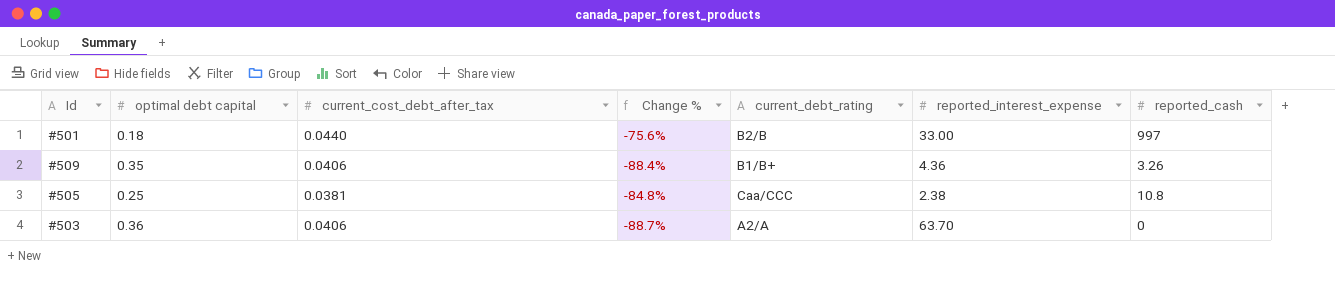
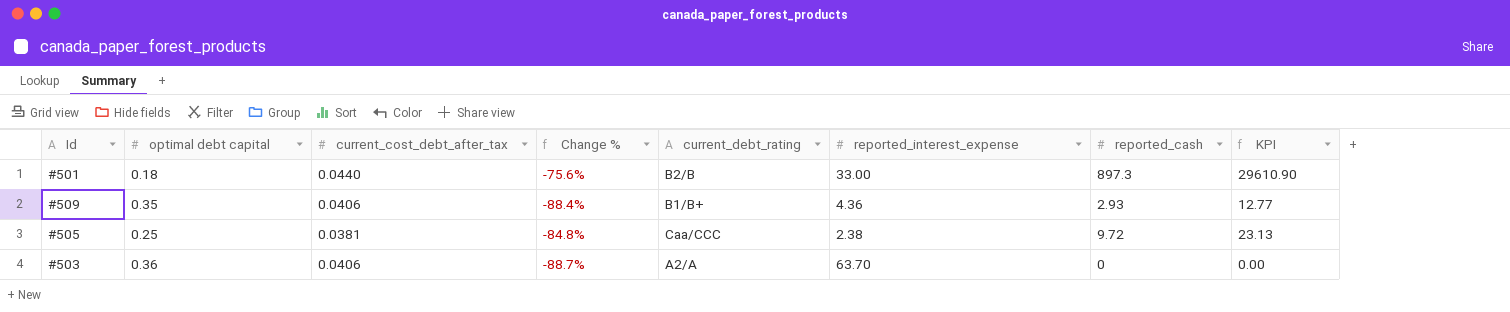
column KPI | formula: none -> [reported_interest_expense] * [reported_cash]
#501 | reported_cash: 997 -> 897.3
#509 | reported_cash: 3.26 -> 2.93
#505 | reported_cash: 10.8 -> 9.72

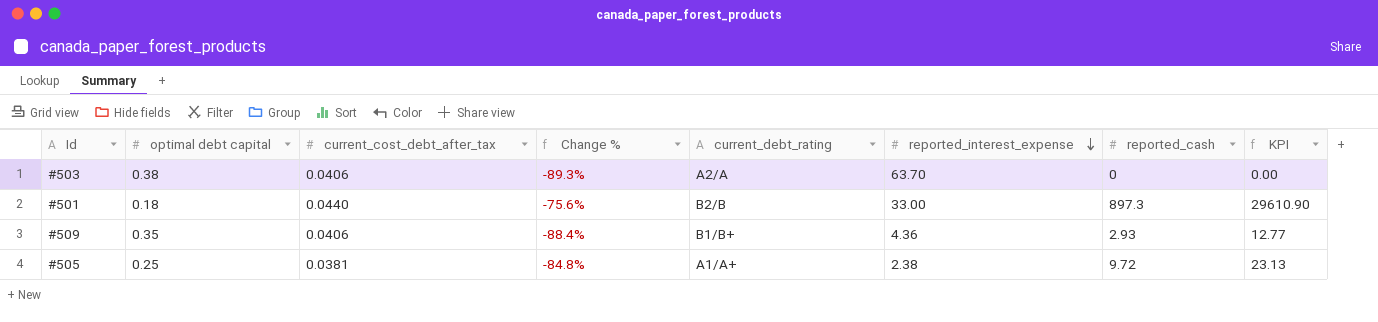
row order: none -> reported_interest_expense descending
#503 | optimal debt capital: 0.36 -> 0.38
#503 | Change %: -88.7% -> -89.3%
#505 | current_debt_rating: Caa/CCC -> A1/A+

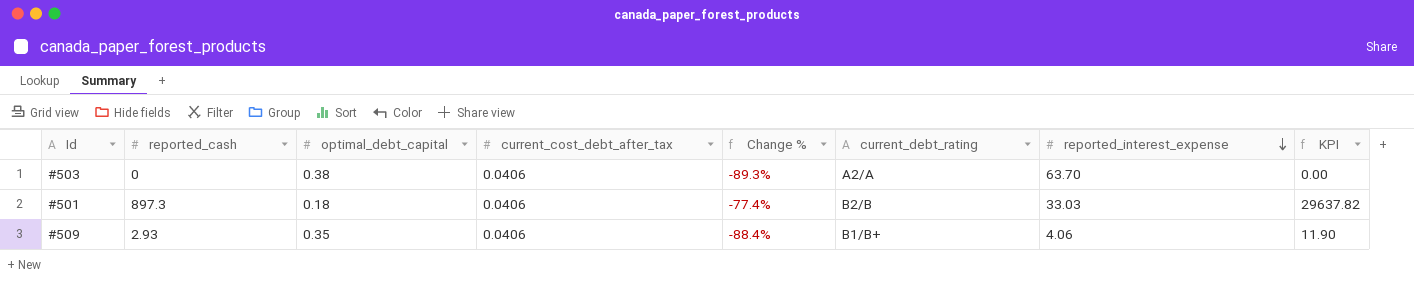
column reported_cash | position: 7 -> 2
column name: optimal debt capital -> optimal_debt_capital
row #505: 0.25 | 0.0381 | -84.8% | A1/A+ | 2.38 | 9.72 | 23.13 -> none
#501 | current_cost_debt_after_tax: 0.0440 -> 0.0406
#501 | Change %: -75.6% -> -77.4%
#501 | reported_interest_expense: 33.00 -> 33.03
#501 | KPI: 29610.90 -> 29637.82
#509 | reported_interest_expense: 4.36 -> 4.06
#509 | KPI: 12.77 -> 11.90

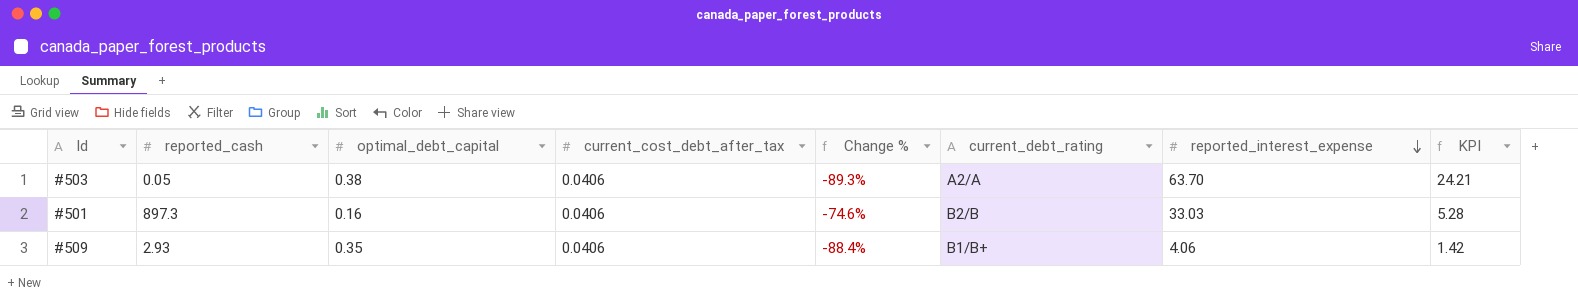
column KPI | formula: [reported_cash] * [reported_interest_expense] -> [optimal_debt_capital] * [reported_interest_expense]
#503 | reported_cash: 0 -> 0.05
#501 | optimal_debt_capital: 0.18 -> 0.16
#501 | Change %: -77.4% -> -74.6%

